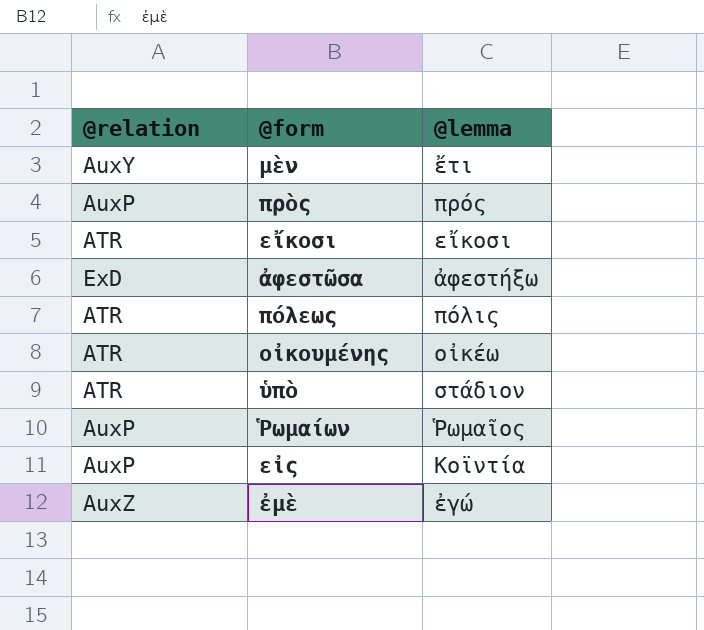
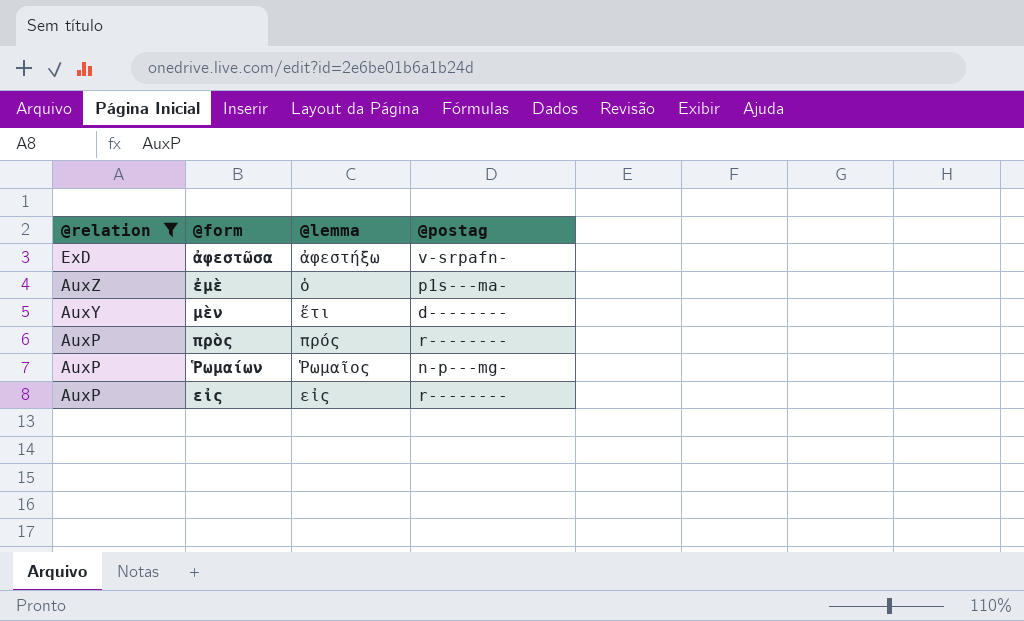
filter: none -> @relation != ATR
row order: none -> @relation descending
column @postag | position: none -> 4
ἐμὲ | @lemma: ἐγώ -> ὁ
εἰς | @lemma: Κοϊντία -> εἰς

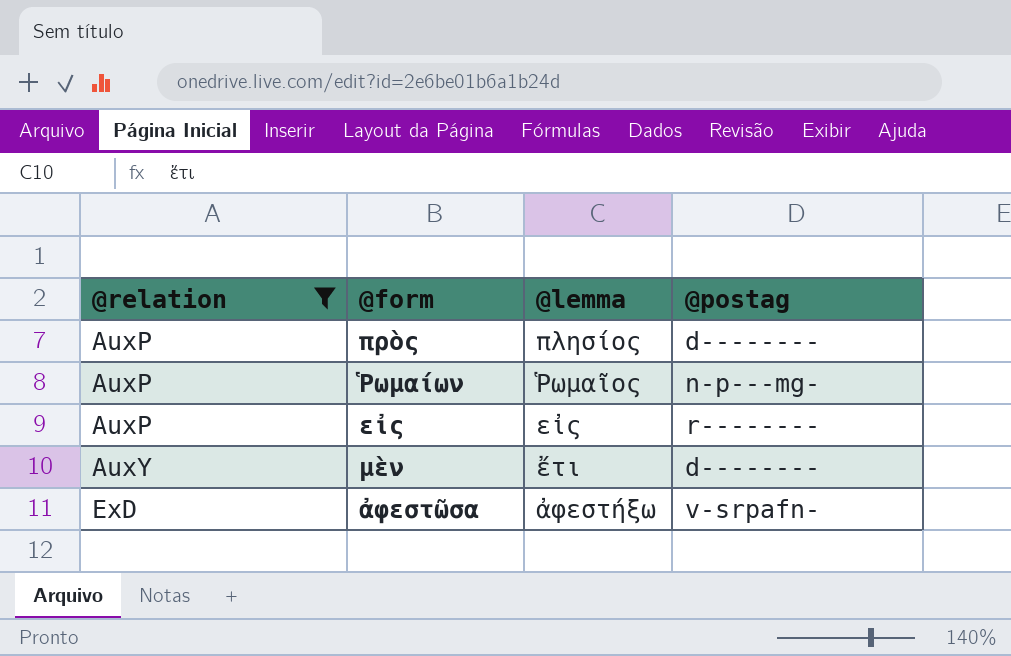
row order: @relation descending -> @relation ascending
row ἐμὲ: AuxZ | ὁ | p1s---ma- -> none
πρὸς | @lemma: πρός -> πλησίος
πρὸς | @postag: r-------- -> d--------

